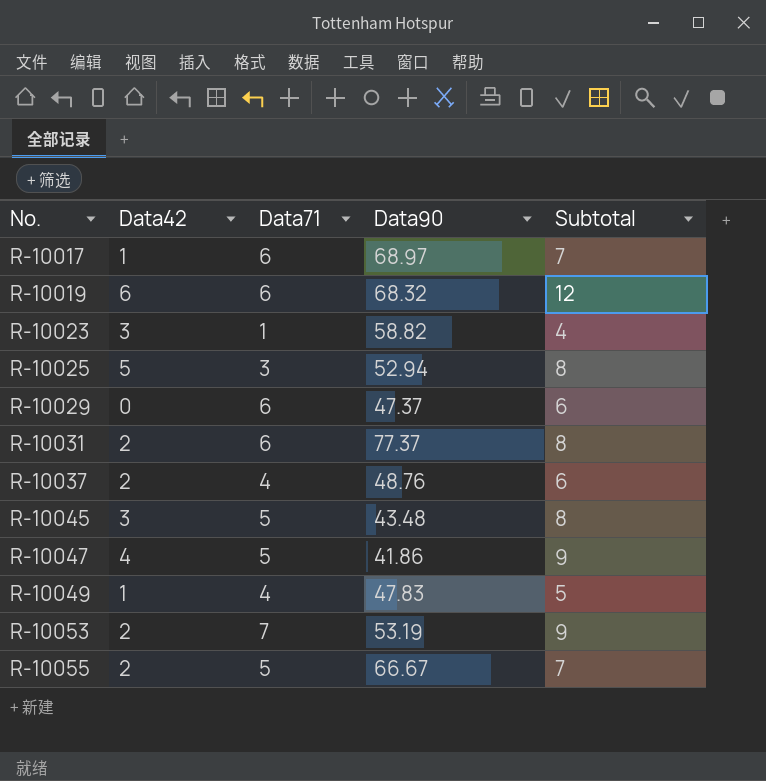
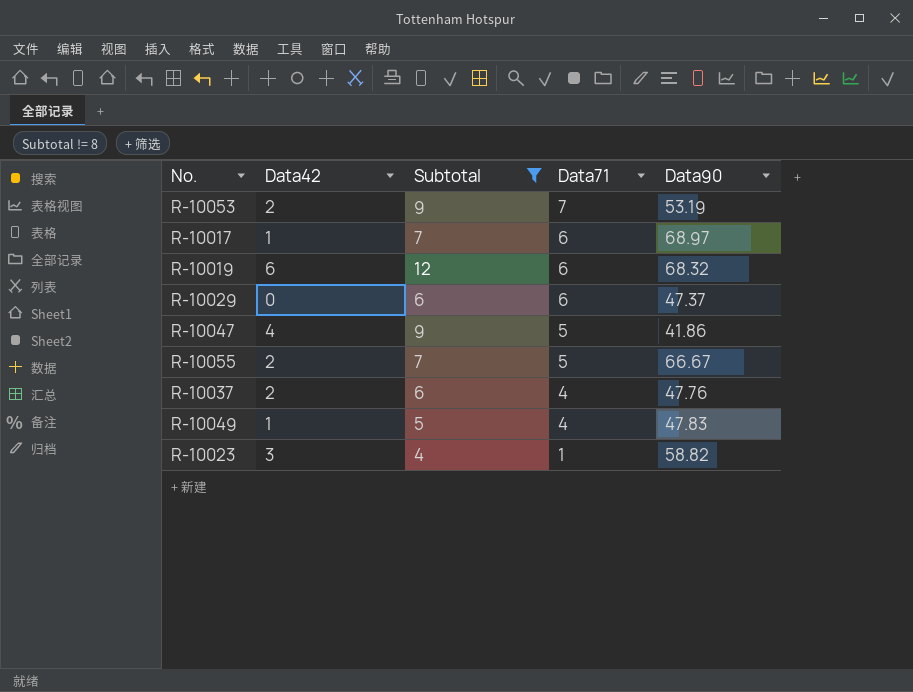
filter: none -> Subtotal != 8
row order: No. ascending -> Data71 descending
column Subtotal | position: 5 -> 3
R-10037 | Data90: 48.76 -> 47.76

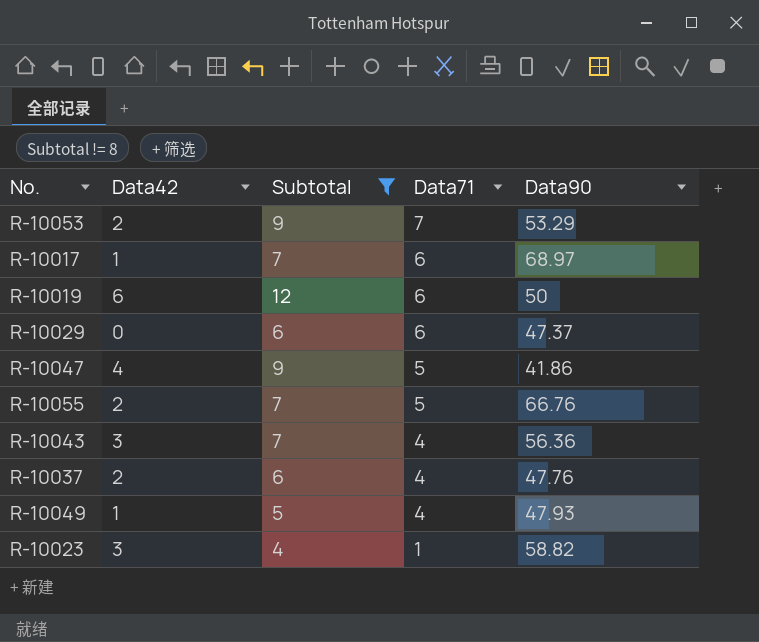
R-10053 | Data90: 53.19 -> 53.29
R-10019 | Data90: 68.32 -> 50
R-10055 | Data90: 66.67 -> 66.76
row R-10043: none -> 3 | 7 | 4 | 56.36
R-10049 | Data90: 47.83 -> 47.93

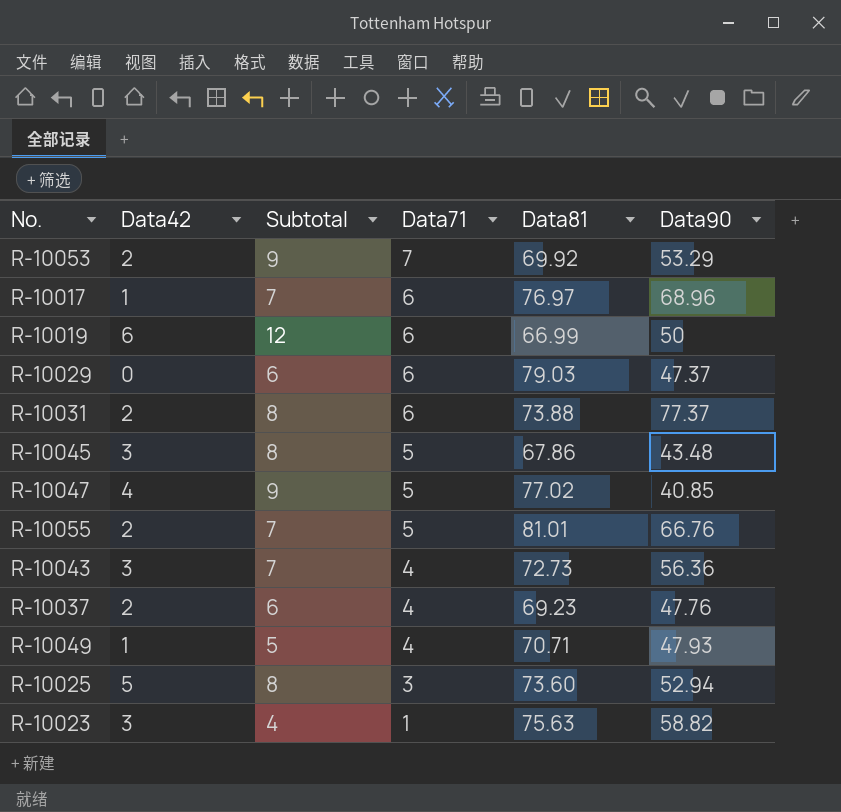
filter: Subtotal != 8 -> none
column Data81 | position: none -> 5
R-10017 | Data90: 68.97 -> 68.96
R-10047 | Data90: 41.86 -> 40.85

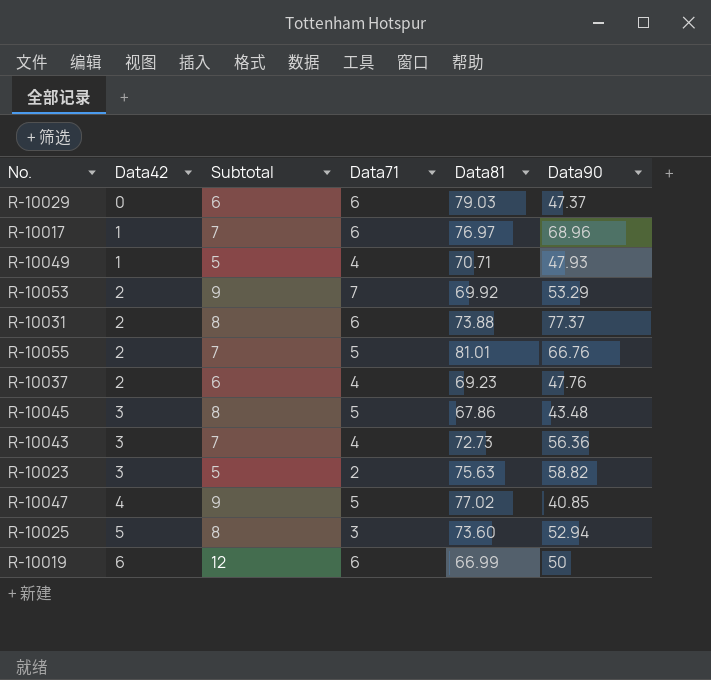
row order: Data71 descending -> Data42 ascending
R-10023 | Subtotal: 4 -> 5
R-10023 | Data71: 1 -> 2

